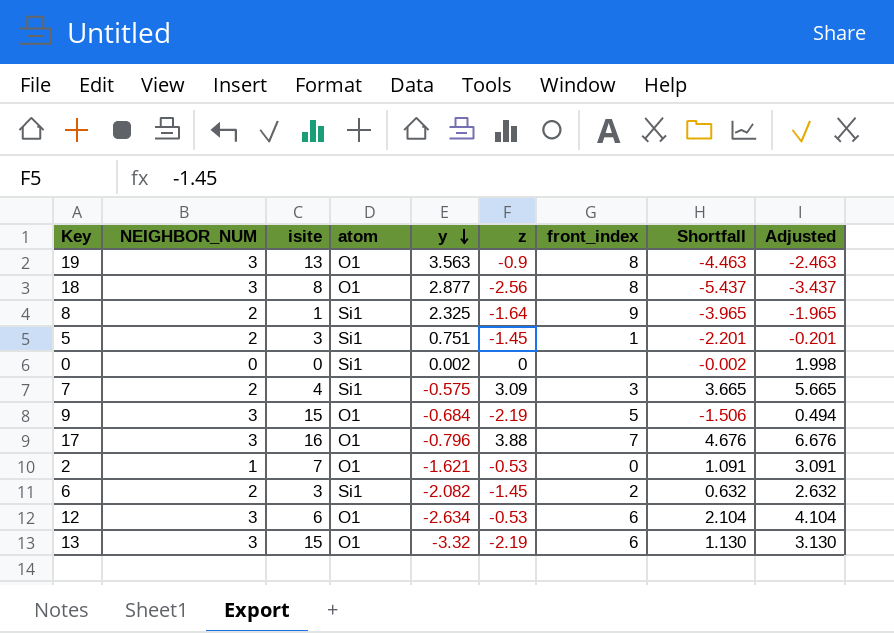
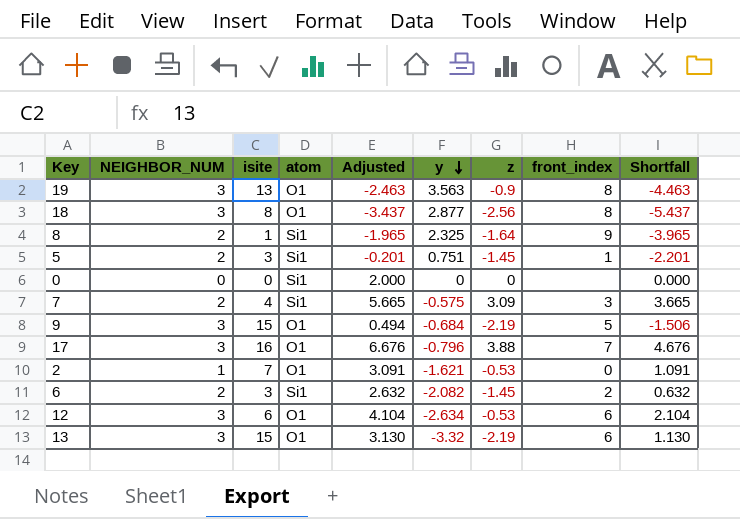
column Adjusted | position: 9 -> 5
0 | Adjusted: 1.998 -> 2.000
0 | y: 0.002 -> 0
0 | Shortfall: -0.002 -> 0.000

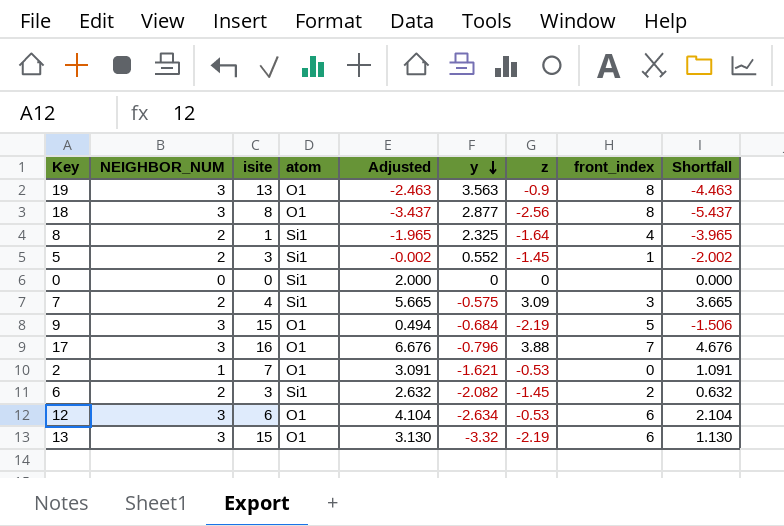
8 | front_index: 9 -> 4
5 | Adjusted: -0.201 -> -0.002
5 | y: 0.751 -> 0.552
5 | Shortfall: -2.201 -> -2.002

